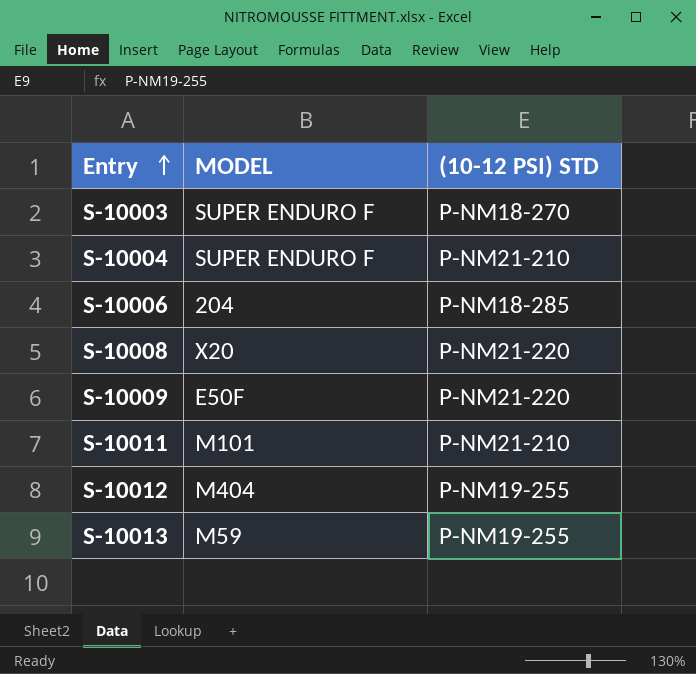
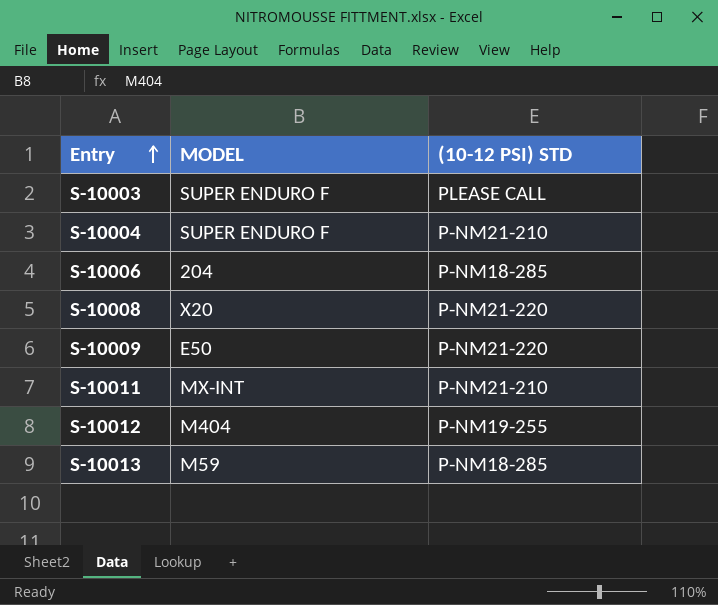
S-10003 | (10-12 PSI) STD: P-NM18-270 -> PLEASE CALL
S-10009 | MODEL: E50F -> E50
S-10011 | MODEL: M101 -> MX-INT
S-10013 | (10-12 PSI) STD: P-NM19-255 -> P-NM18-285

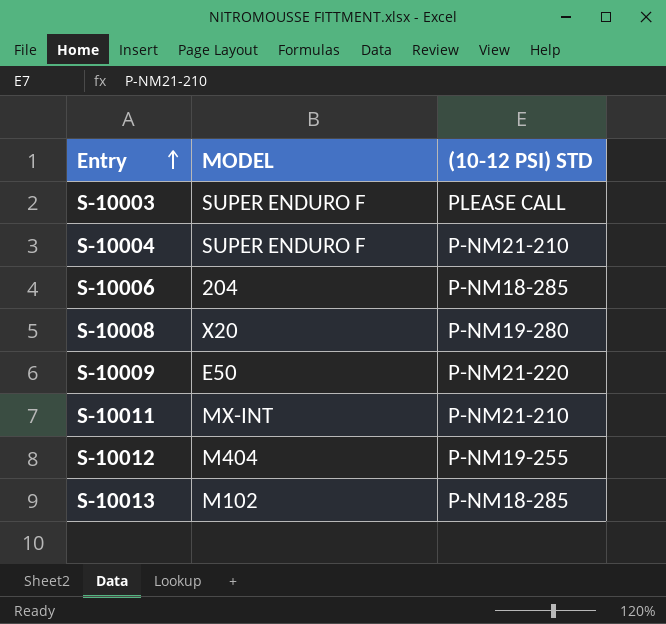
S-10008 | (10-12 PSI) STD: P-NM21-220 -> P-NM19-280
S-10013 | MODEL: M59 -> M102

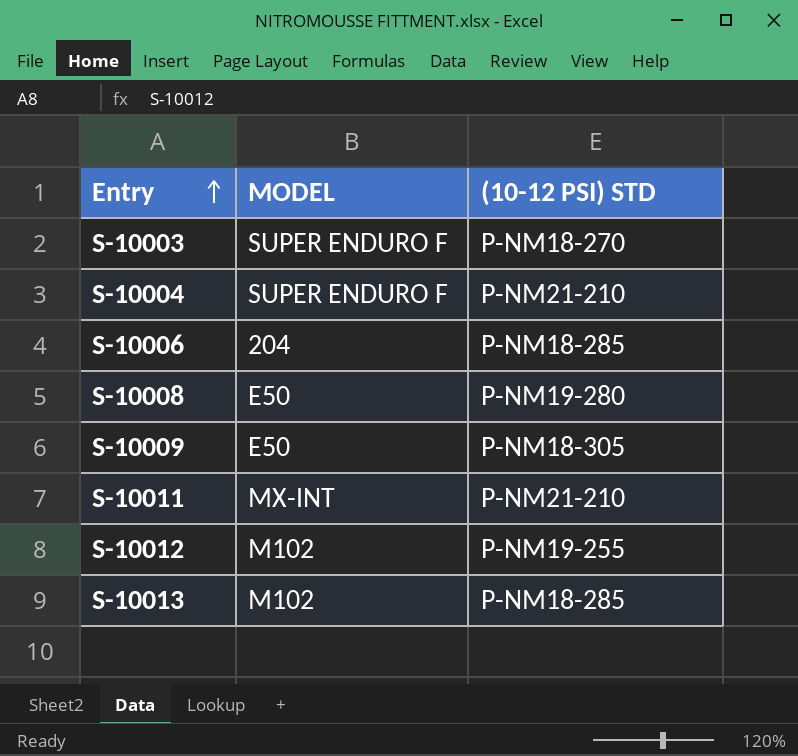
S-10003 | (10-12 PSI) STD: PLEASE CALL -> P-NM18-270
S-10008 | MODEL: X20 -> E50
S-10009 | (10-12 PSI) STD: P-NM21-220 -> P-NM18-305
S-10012 | MODEL: M404 -> M102

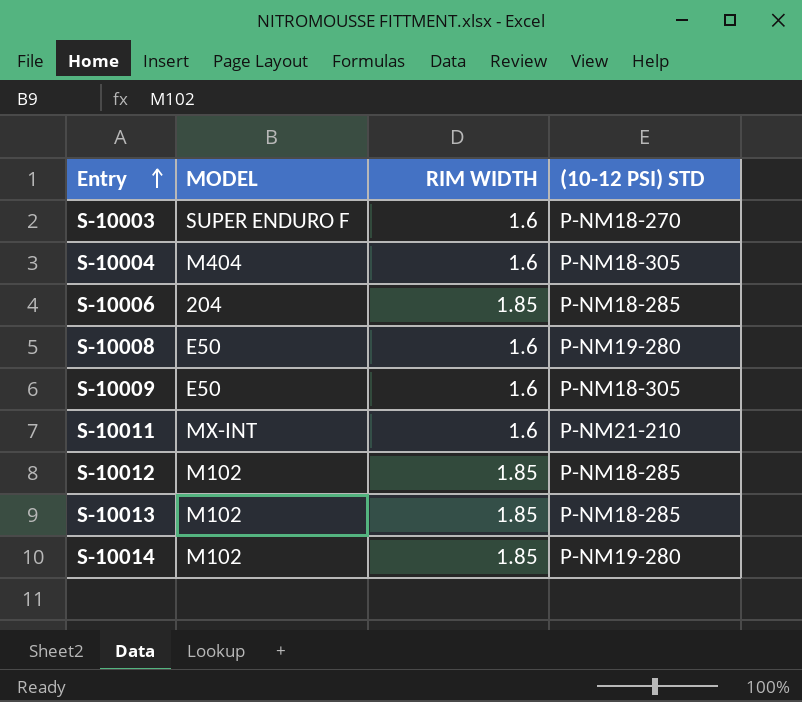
column RIM WIDTH | position: none -> 3
S-10004 | MODEL: SUPER ENDURO F -> M404
S-10004 | (10-12 PSI) STD: P-NM21-210 -> P-NM18-305
S-10012 | (10-12 PSI) STD: P-NM19-255 -> P-NM18-285
row S-10014: none -> M102 | 1.85 | P-NM19-280

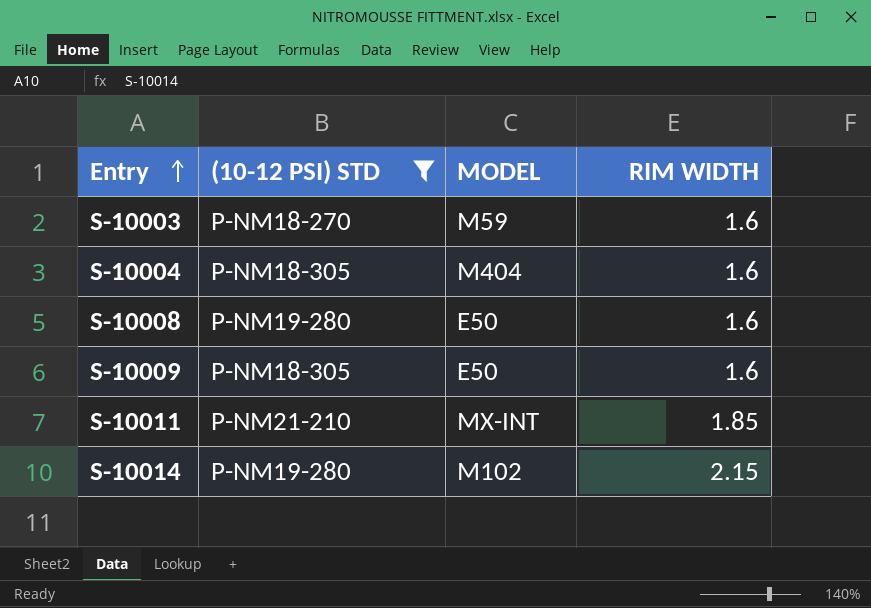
filter: none -> (10-12 PSI) STD != P-NM18-285
column (10-12 PSI) STD | position: 4 -> 2
S-10003 | MODEL: SUPER ENDURO F -> M59
S-10011 | RIM WIDTH: 1.6 -> 1.85
S-10014 | RIM WIDTH: 1.85 -> 2.15

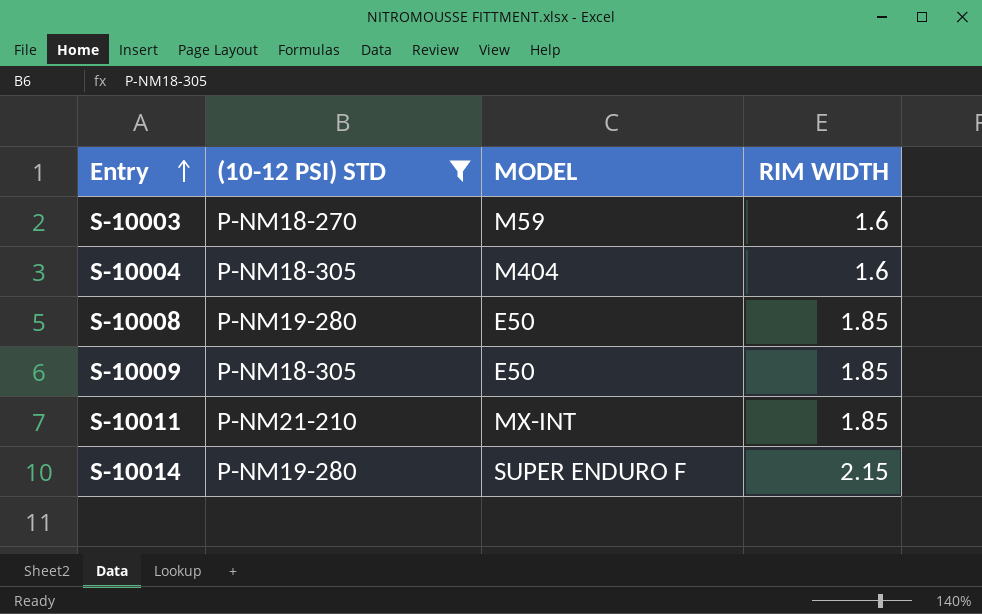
S-10008 | RIM WIDTH: 1.6 -> 1.85
S-10009 | RIM WIDTH: 1.6 -> 1.85
S-10014 | MODEL: M102 -> SUPER ENDURO F

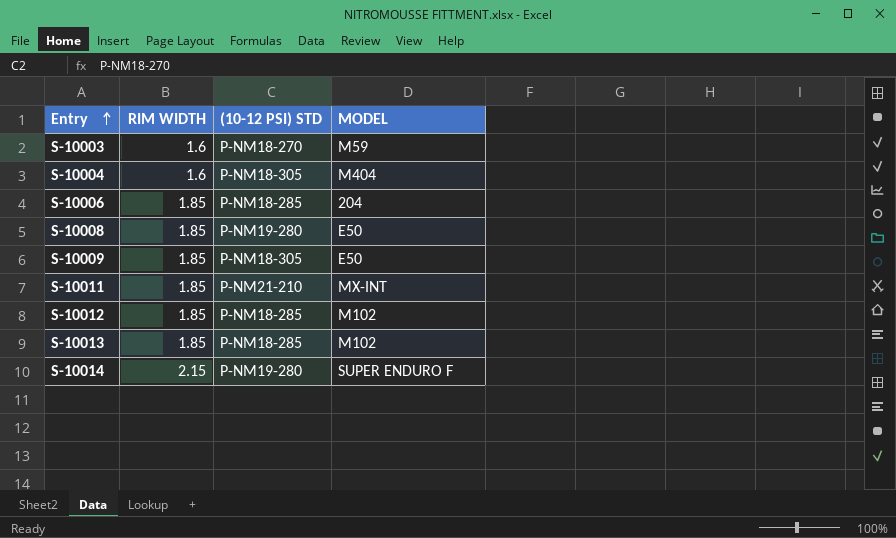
filter: (10-12 PSI) STD != P-NM18-285 -> none
column RIM WIDTH | position: 4 -> 2

